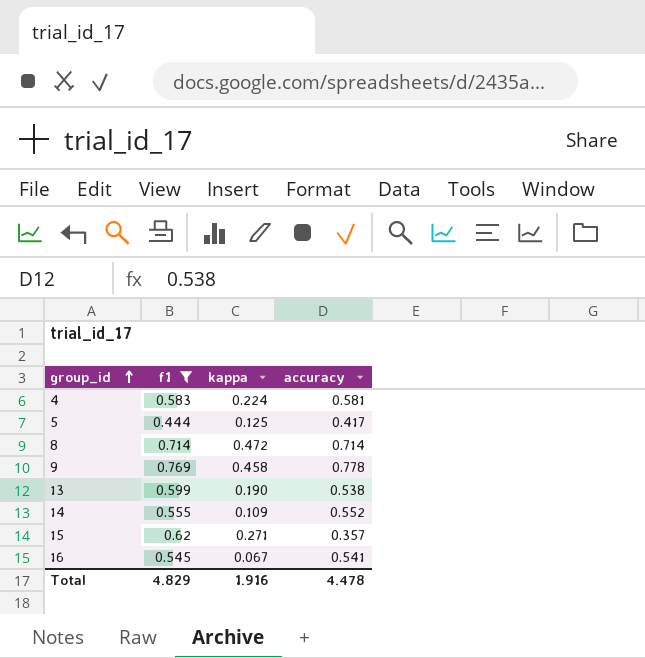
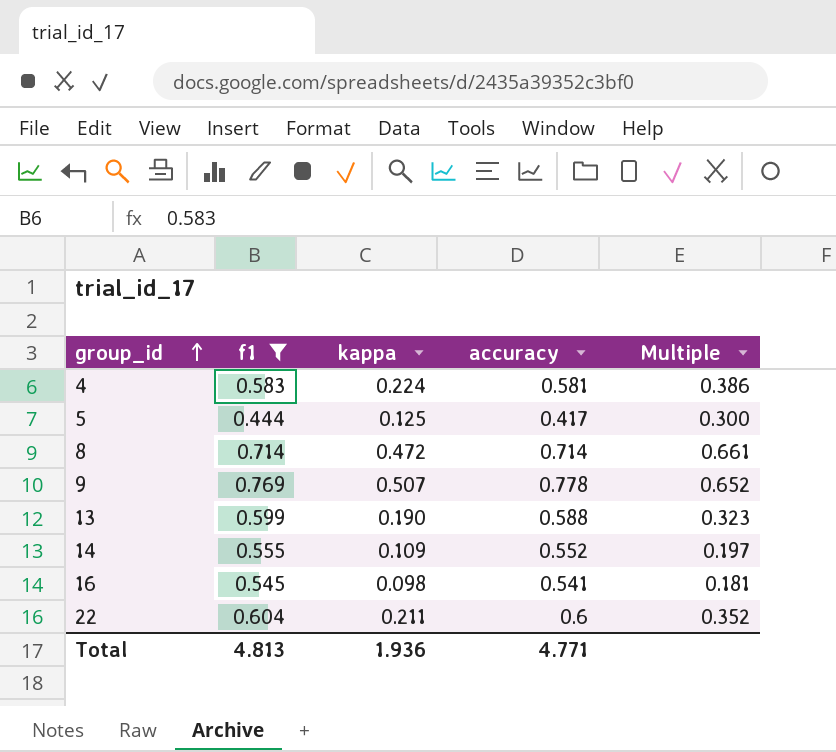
column Multiple | formula: none -> [kappa] / [accuracy]
row 15: 0.62 | 0.271 | 0.357 -> none
9 | kappa: 0.458 -> 0.507
13 | accuracy: 0.538 -> 0.588
16 | kappa: 0.067 -> 0.098
row 22: none -> 0.604 | 0.211 | 0.6 | 0.352
Total | f1: 4.829 -> 4.813
Total | kappa: 1.916 -> 1.936
Total | accuracy: 4.478 -> 4.771

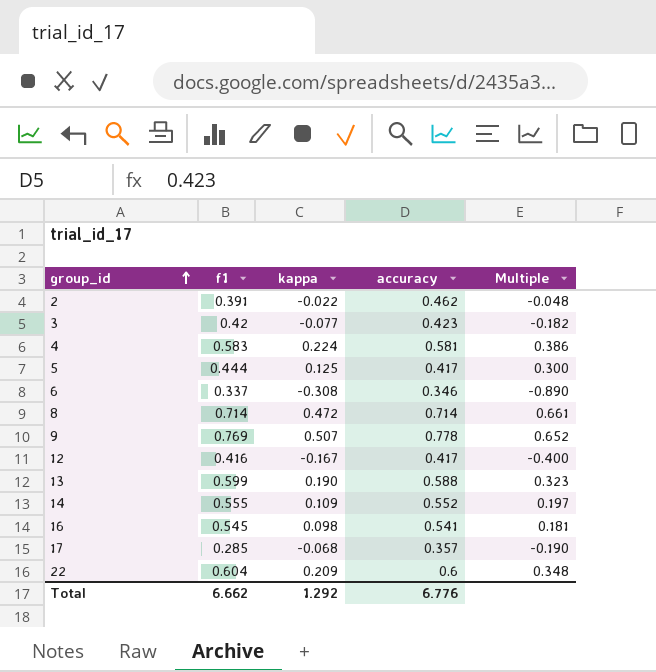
filter: f1 >= 0.444 -> none
22 | kappa: 0.211 -> 0.209
22 | Multiple: 0.352 -> 0.348
Total | f1: 4.813 -> 6.662
Total | kappa: 1.936 -> 1.292
Total | accuracy: 4.771 -> 6.776

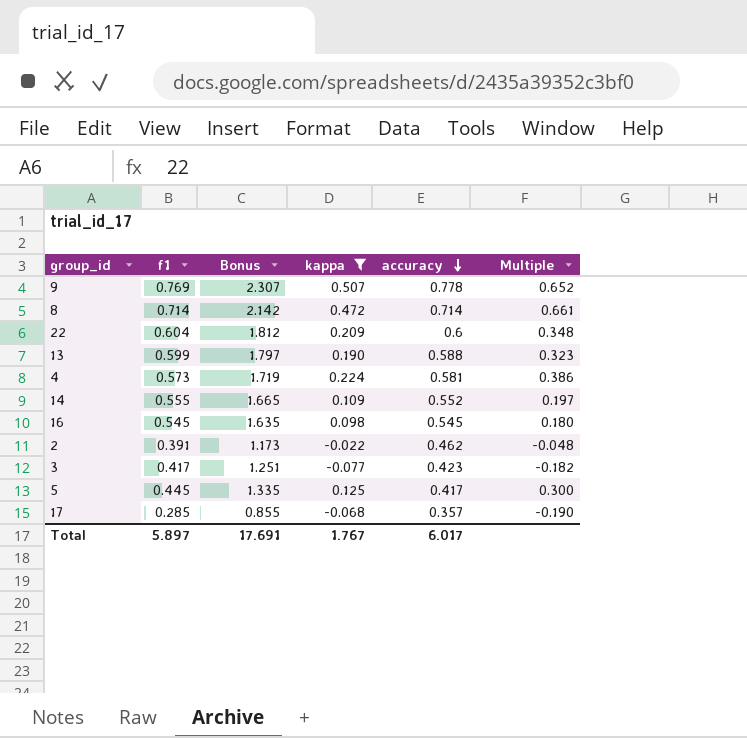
filter: none -> kappa >= -0.077
row order: group_id ascending -> accuracy descending
column Bonus | formula: none -> [f1] * 3
4 | f1: 0.583 -> 0.573
16 | accuracy: 0.541 -> 0.545
16 | Multiple: 0.181 -> 0.180
3 | f1: 0.42 -> 0.417
5 | f1: 0.444 -> 0.445
Total | f1: 6.662 -> 5.897
Total | kappa: 1.292 -> 1.767
Total | accuracy: 6.776 -> 6.017

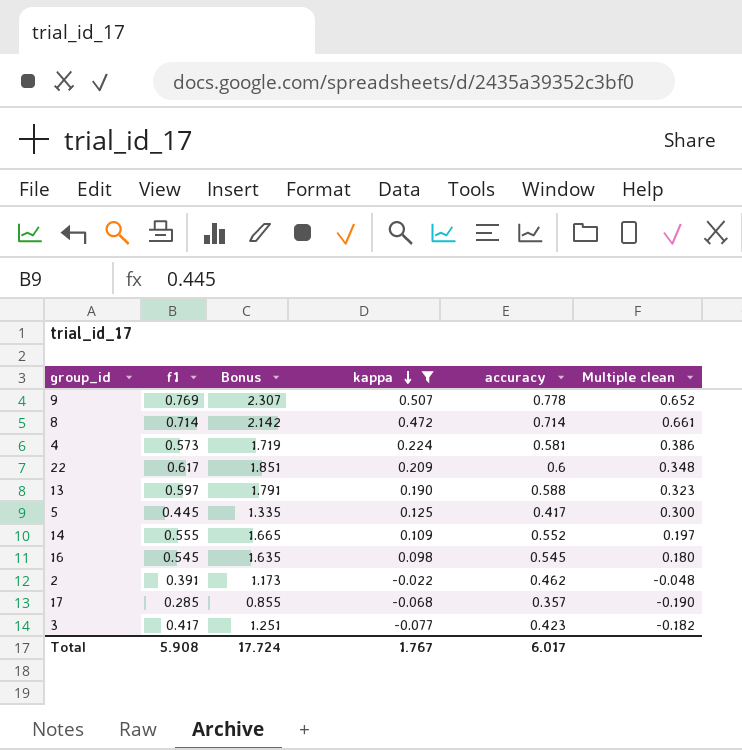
row order: accuracy descending -> kappa descending
column name: Multiple -> Multiple clean
22 | f1: 0.604 -> 0.617
22 | Bonus: 1.812 -> 1.851
13 | f1: 0.599 -> 0.597
13 | Bonus: 1.797 -> 1.791
Total | f1: 5.897 -> 5.908
Total | Bonus: 17.691 -> 17.724

